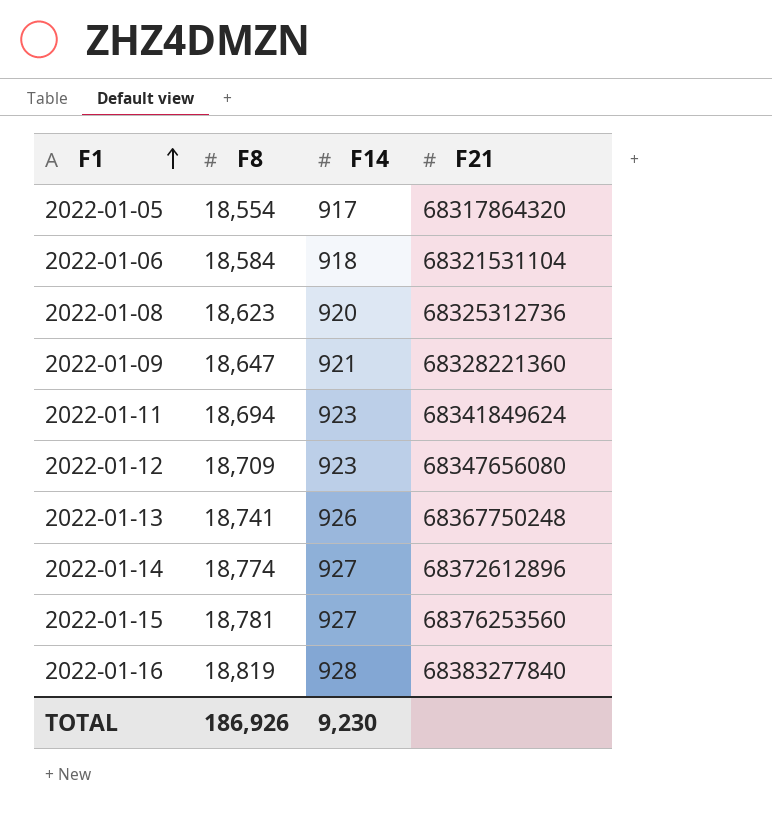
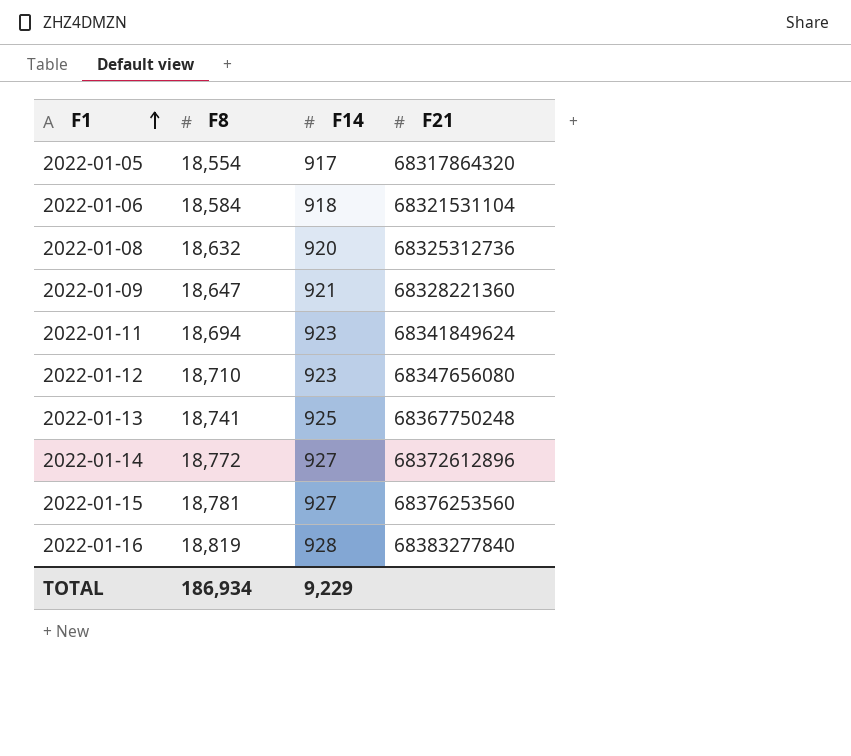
2022-01-08 | F8: 18,623 -> 18,632
2022-01-12 | F8: 18,709 -> 18,710
2022-01-13 | F14: 926 -> 925
2022-01-14 | F8: 18,774 -> 18,772
TOTAL | F8: 186,926 -> 186,934
TOTAL | F14: 9,230 -> 9,229

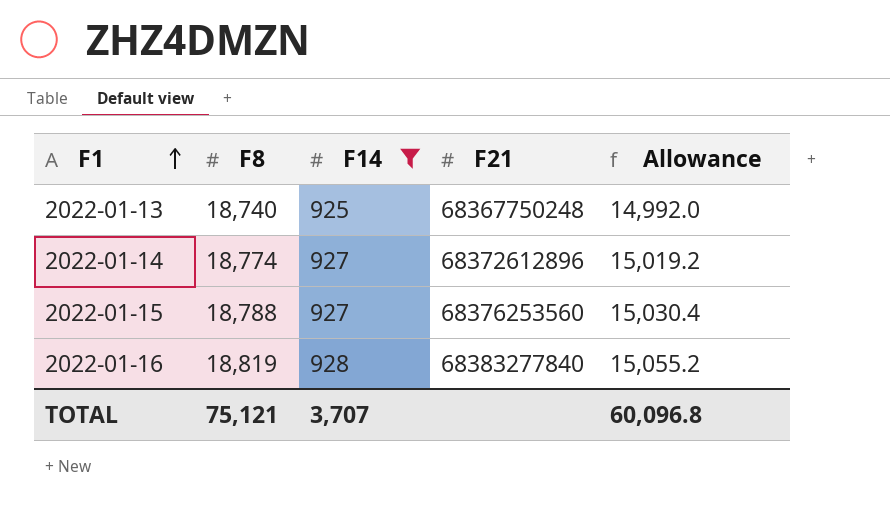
filter: none -> F14 >= 925
column Allowance | formula: none -> [F8] * 0.8
2022-01-13 | F8: 18,741 -> 18,740
2022-01-14 | F8: 18,772 -> 18,774
2022-01-15 | F8: 18,781 -> 18,788
TOTAL | F8: 186,934 -> 75,121
TOTAL | F14: 9,229 -> 3,707

